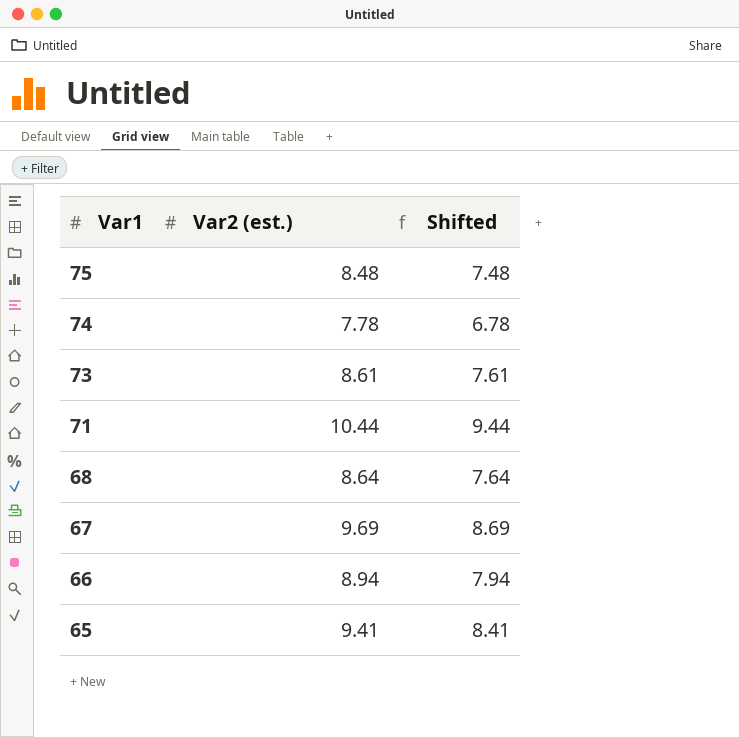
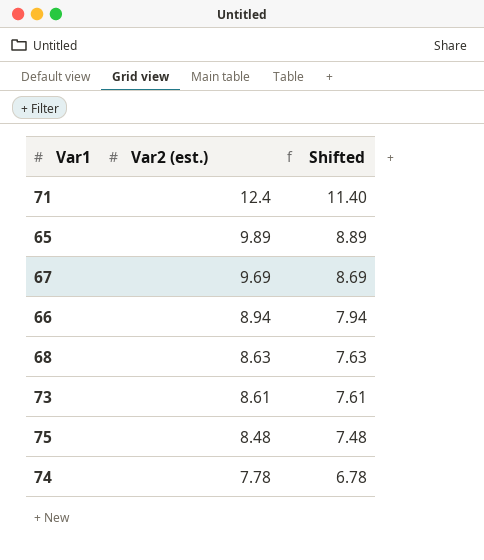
row order: Var1 descending -> Var2 (est.) descending
71 | Var2 (est.): 10.44 -> 12.4
71 | Shifted: 9.44 -> 11.40
65 | Var2 (est.): 9.41 -> 9.89
65 | Shifted: 8.41 -> 8.89
68 | Var2 (est.): 8.64 -> 8.63
68 | Shifted: 7.64 -> 7.63

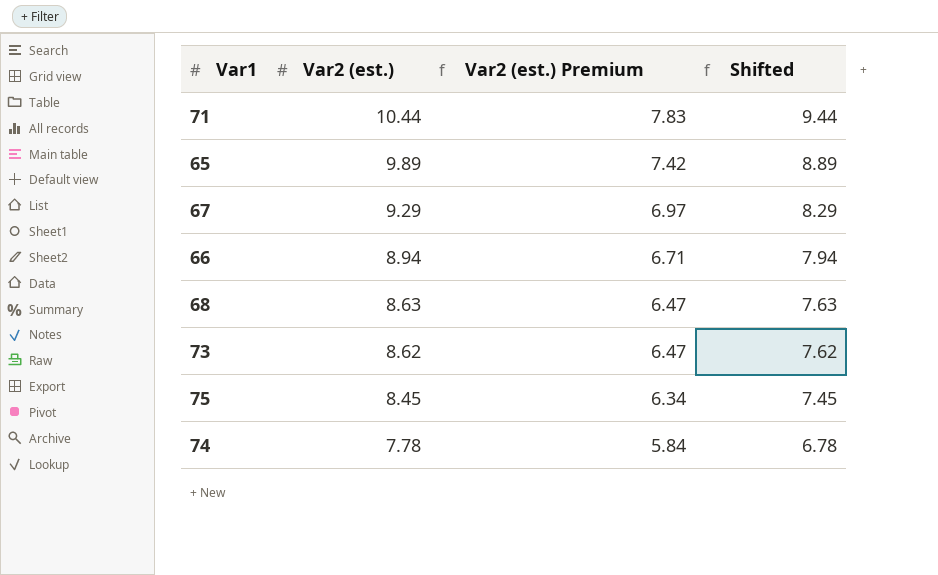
column Var2 (est.) Premium | formula: none -> [Var2 (est.)] * 0.75
71 | Var2 (est.): 12.4 -> 10.44
71 | Shifted: 11.40 -> 9.44
67 | Var2 (est.): 9.69 -> 9.29
67 | Shifted: 8.69 -> 8.29
73 | Var2 (est.): 8.61 -> 8.62
73 | Shifted: 7.61 -> 7.62
75 | Var2 (est.): 8.48 -> 8.45
75 | Shifted: 7.48 -> 7.45

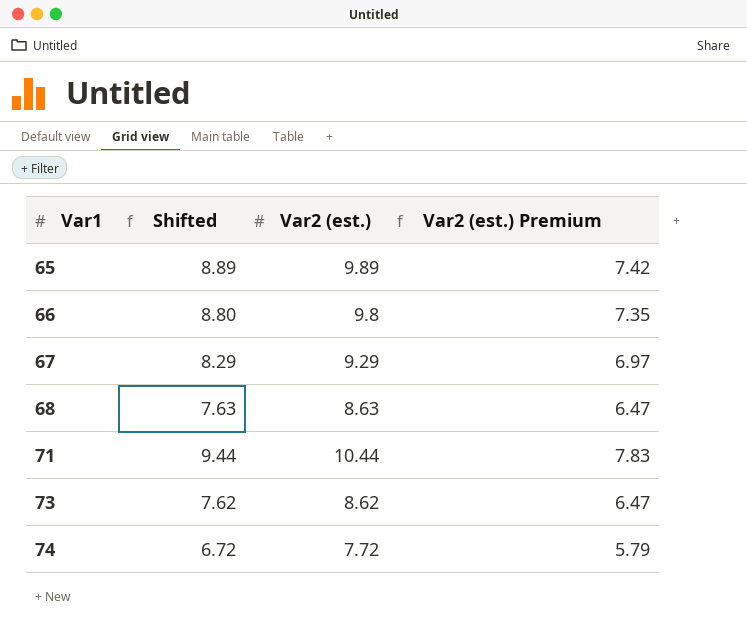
row order: Var2 (est.) descending -> Var1 ascending
column Shifted | position: 4 -> 2
row 75: 8.45 | 6.34 | 7.45 -> none
66 | Shifted: 7.94 -> 8.80
66 | Var2 (est.): 8.94 -> 9.8
66 | Var2 (est.) Premium: 6.71 -> 7.35
74 | Shifted: 6.78 -> 6.72
74 | Var2 (est.): 7.78 -> 7.72
74 | Var2 (est.) Premium: 5.84 -> 5.79

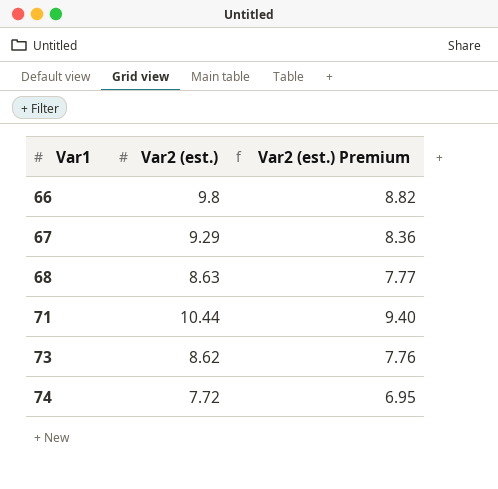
column Shifted | formula: [Var2 (est.)] - 1 -> none
column Var2 (est.) Premium | formula: [Var2 (est.)] * 0.75 -> [Var2 (est.)] * 0.9
row 65: 8.89 | 9.89 | 7.42 -> none

